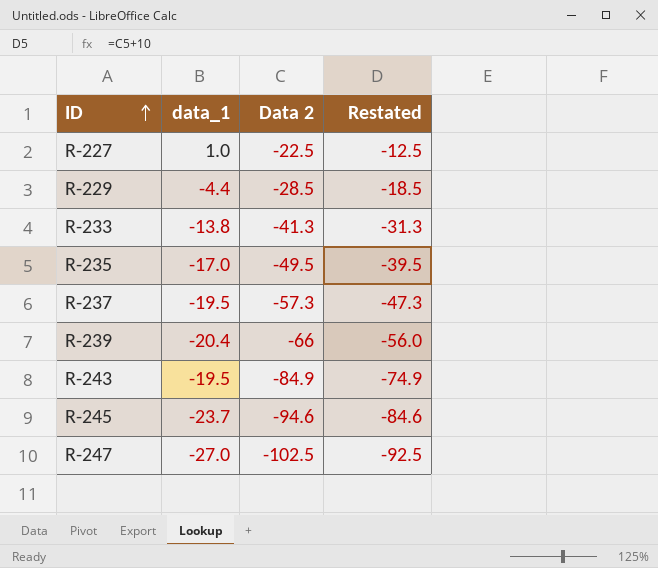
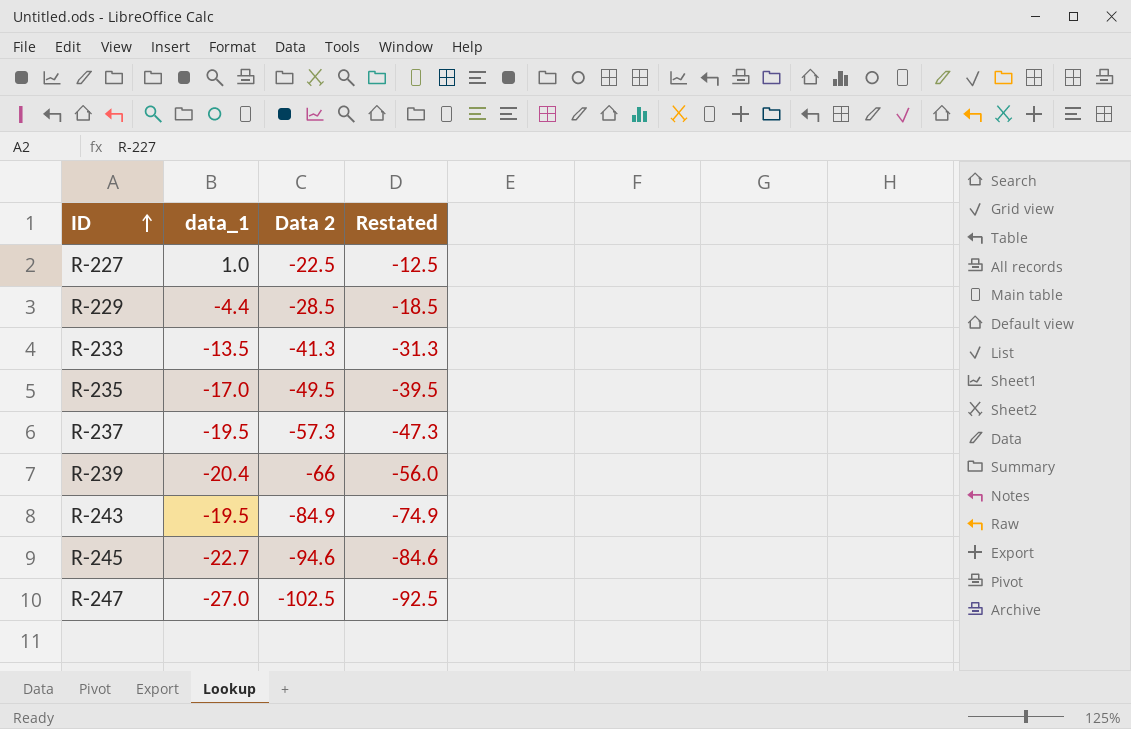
R-233 | data_1: -13.8 -> -13.5
R-245 | data_1: -23.7 -> -22.7

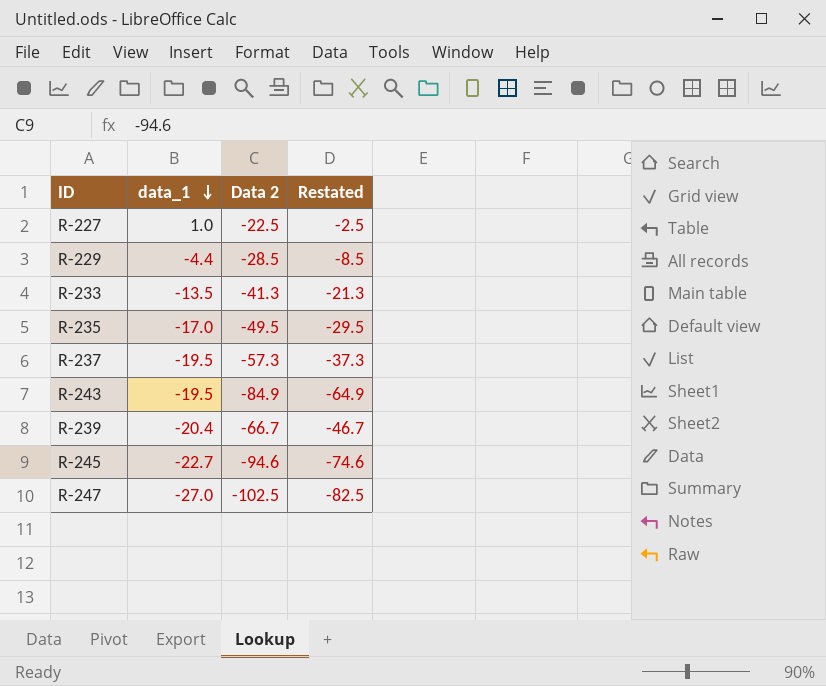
row order: ID ascending -> data_1 descending
column Restated | formula: [Data 2] + 10 -> [Data 2] + 20
R-239 | Data 2: -66 -> -66.7

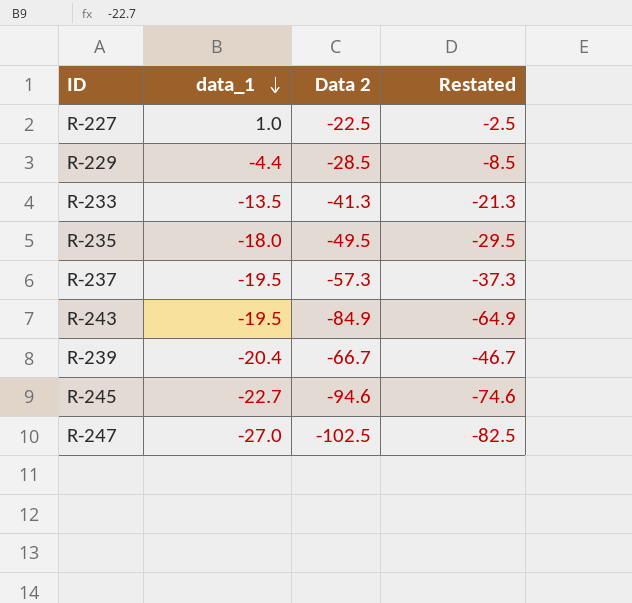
R-235 | data_1: -17.0 -> -18.0

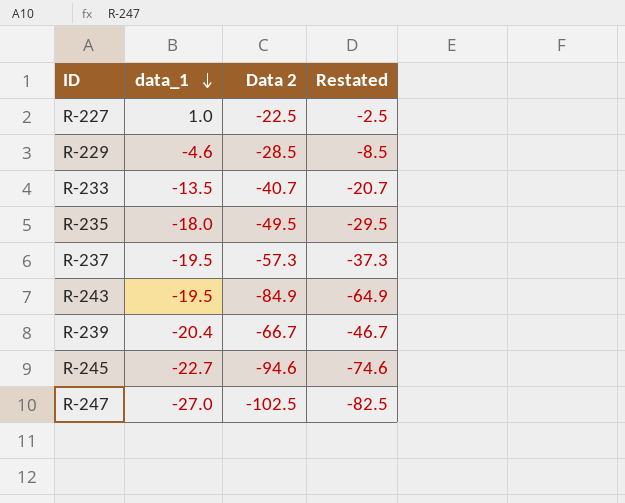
R-229 | data_1: -4.4 -> -4.6
R-233 | Data 2: -41.3 -> -40.7
R-233 | Restated: -21.3 -> -20.7

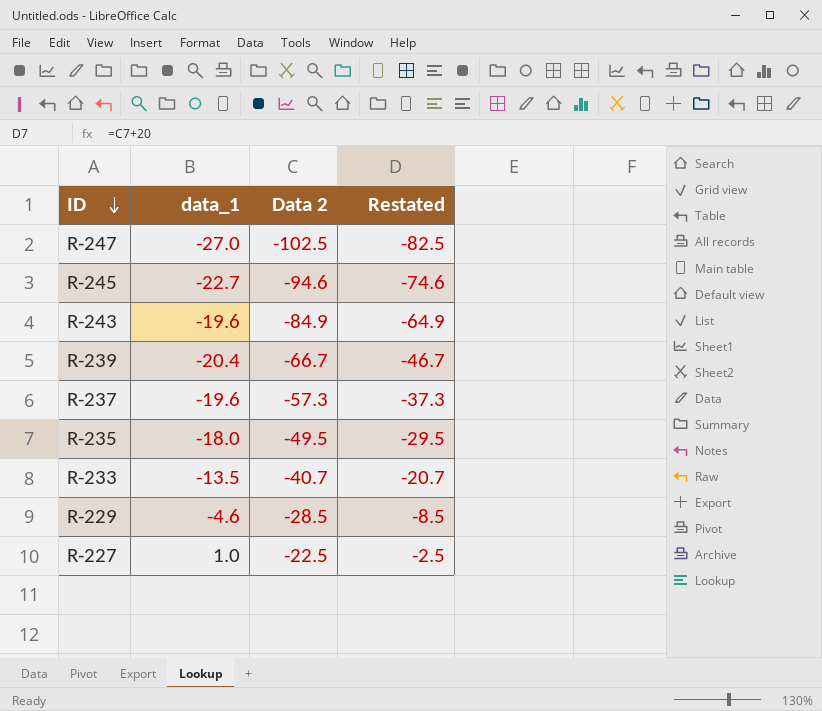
row order: data_1 descending -> ID descending
R-243 | data_1: -19.5 -> -19.6
R-237 | data_1: -19.5 -> -19.6

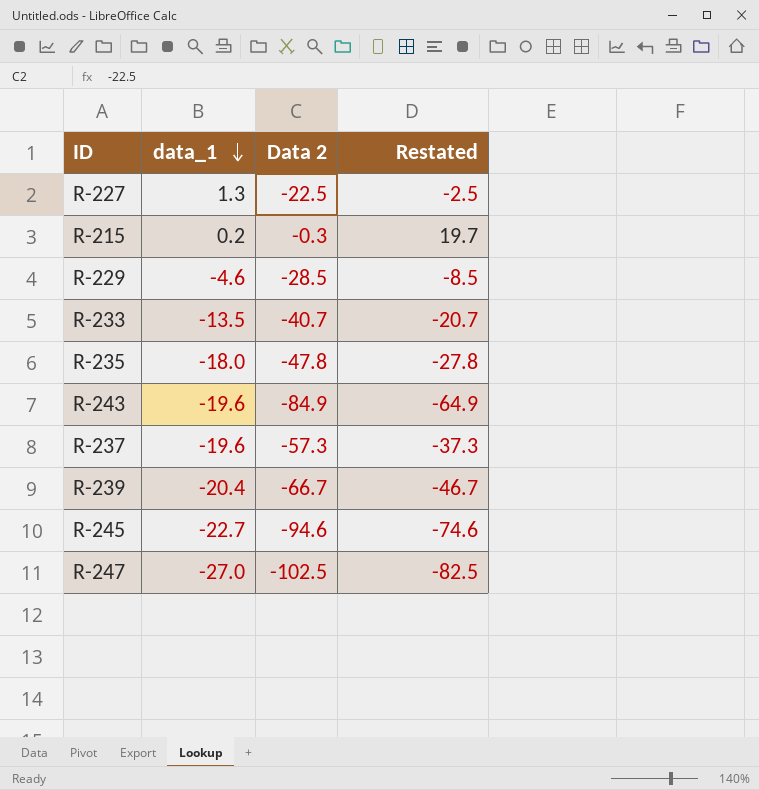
row order: ID descending -> data_1 descending
R-227 | data_1: 1.0 -> 1.3
row R-215: none -> 0.2 | -0.3 | 19.7
R-235 | Data 2: -49.5 -> -47.8
R-235 | Restated: -29.5 -> -27.8

